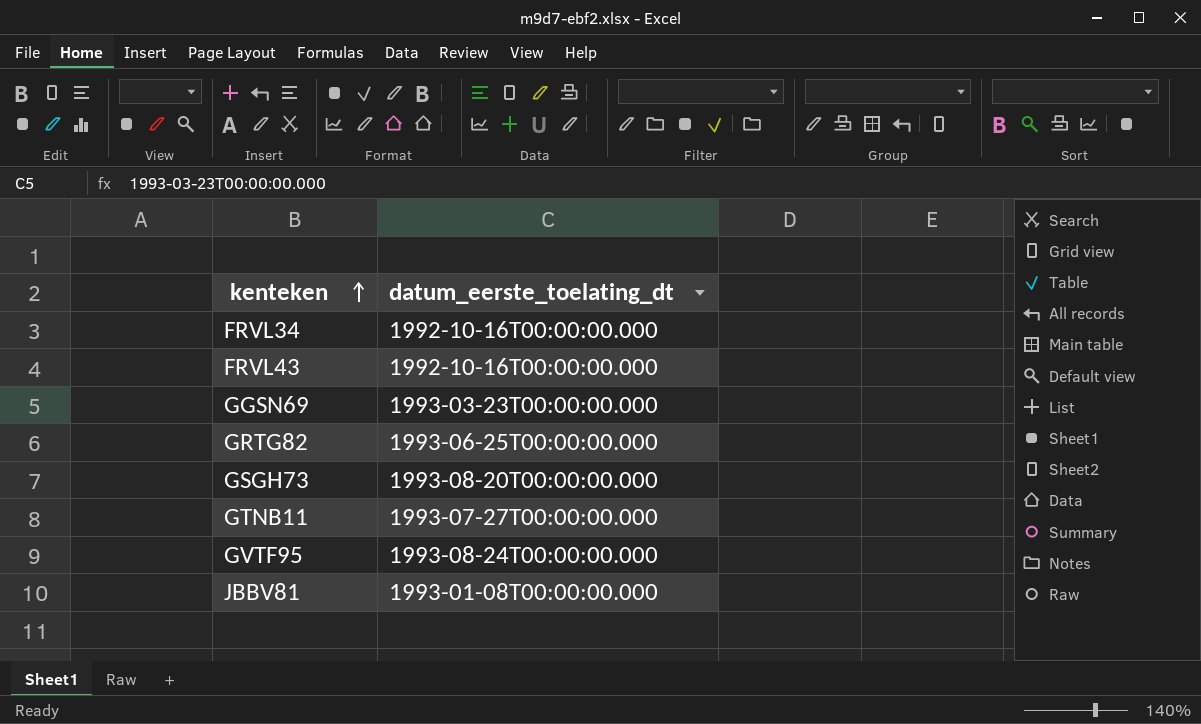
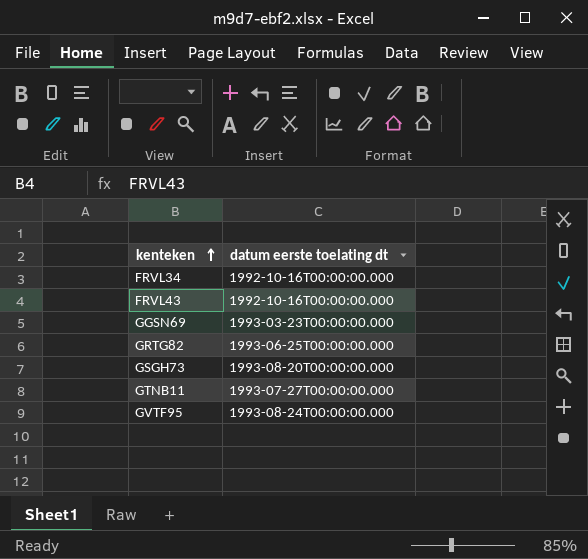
column name: datum_eerste_toelating_dt -> datum eerste toelating dt
row JBBV81: 1993-01-08T00:00:00.000 -> none

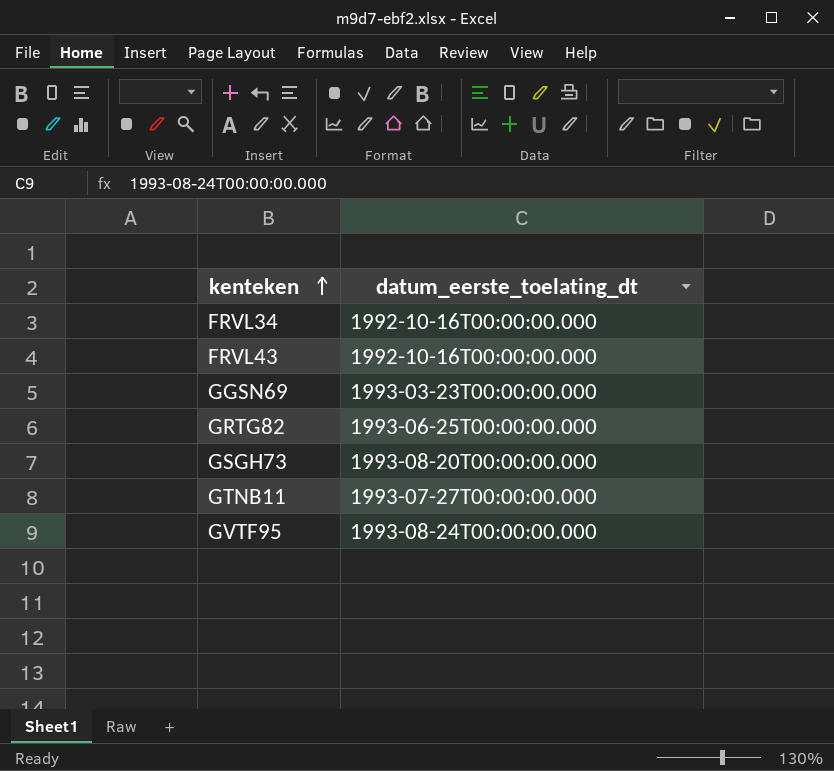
column name: datum eerste toelating dt -> datum_eerste_toelating_dt

